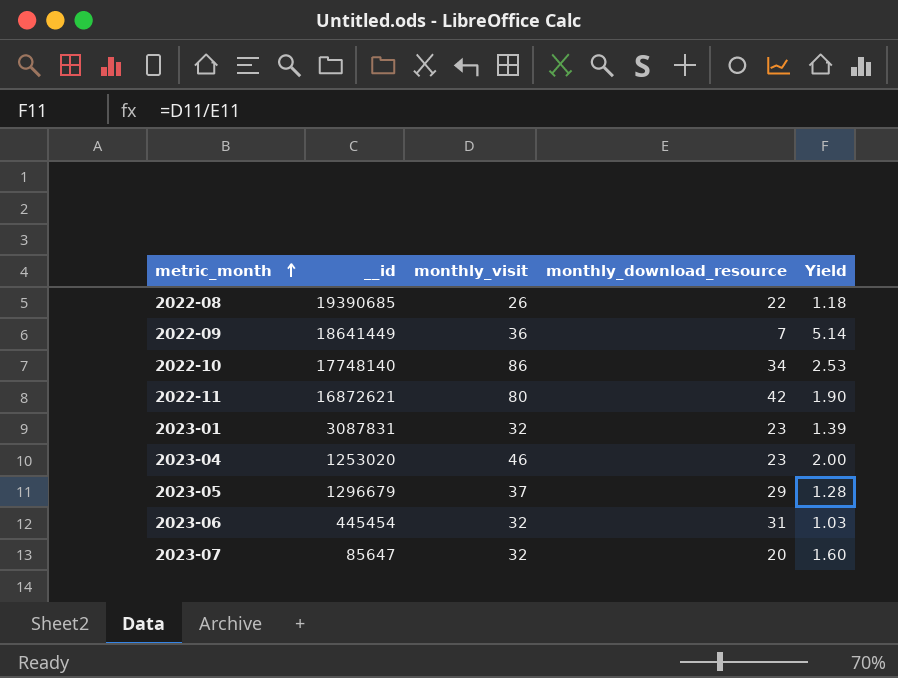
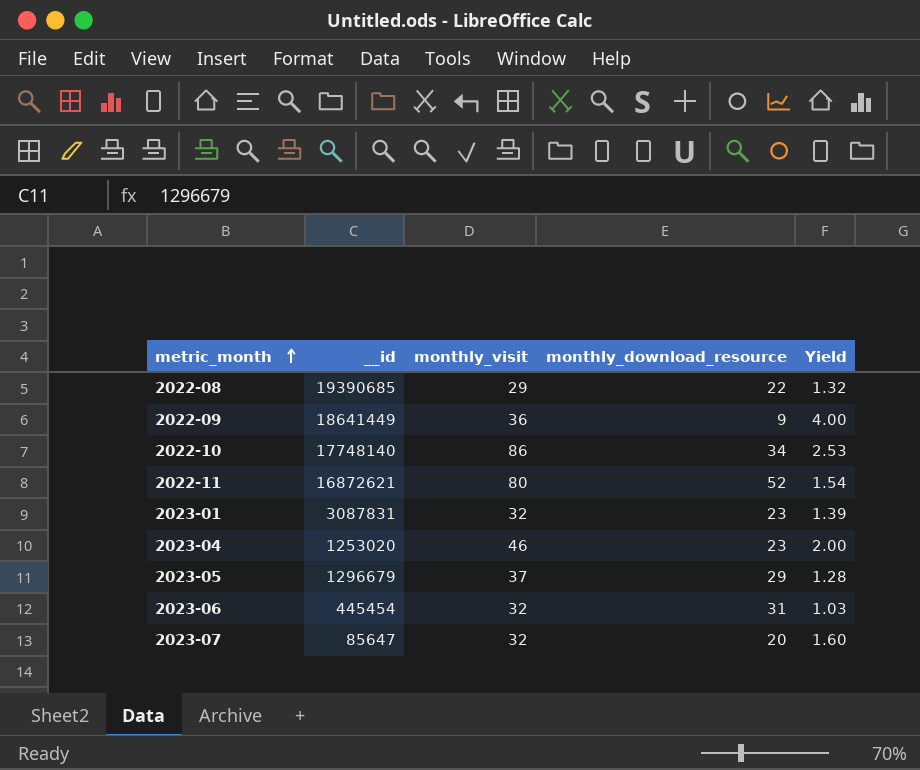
2022-08 | monthly_visit: 26 -> 29
2022-08 | Yield: 1.18 -> 1.32
2022-09 | monthly_download_resource: 7 -> 9
2022-09 | Yield: 5.14 -> 4.00
2022-11 | monthly_download_resource: 42 -> 52
2022-11 | Yield: 1.90 -> 1.54

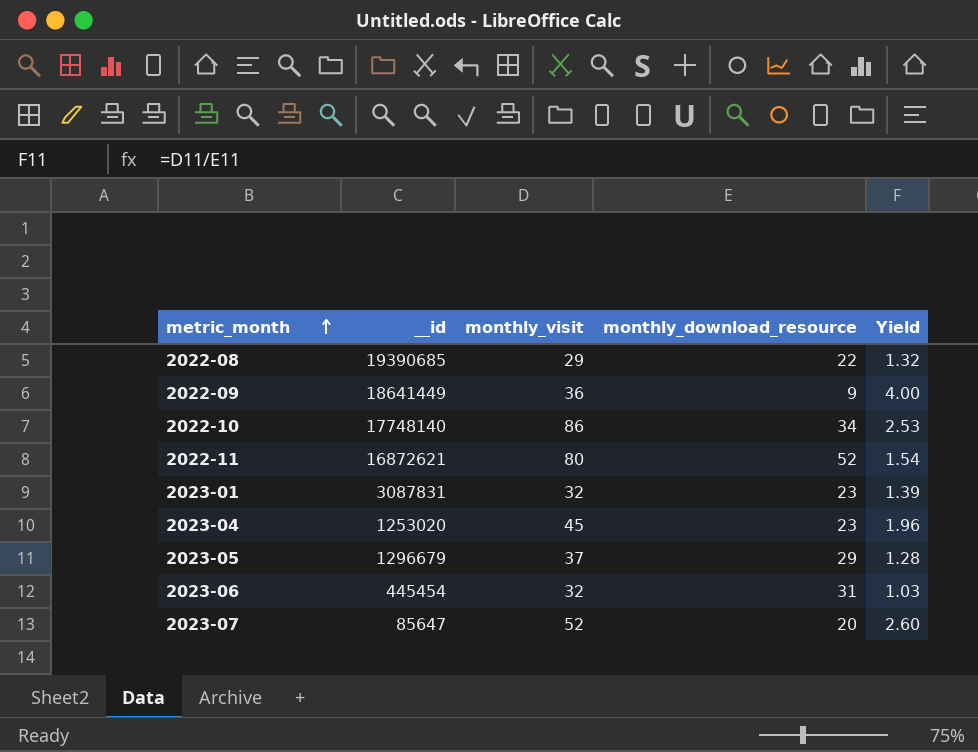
2023-04 | monthly_visit: 46 -> 45
2023-04 | Yield: 2.00 -> 1.96
2023-07 | monthly_visit: 32 -> 52
2023-07 | Yield: 1.60 -> 2.60

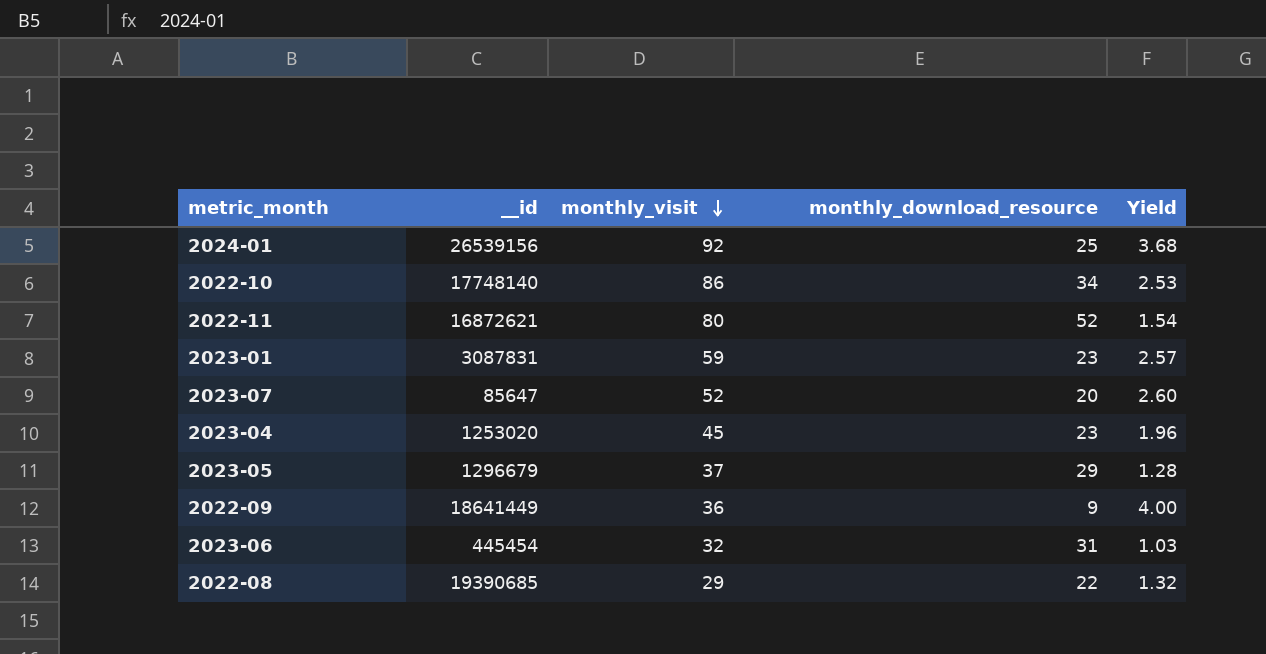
row order: metric_month ascending -> monthly_visit descending
row 2024-01: none -> 26539156 | 92 | 25 | 3.68
2023-01 | monthly_visit: 32 -> 59
2023-01 | Yield: 1.39 -> 2.57

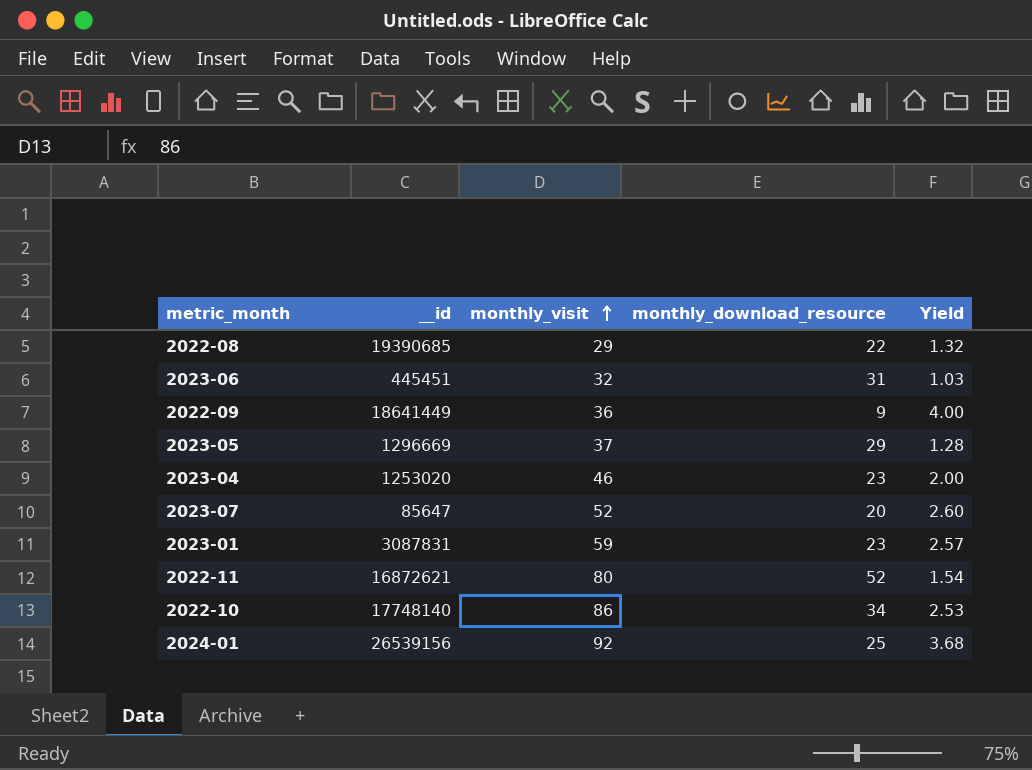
row order: monthly_visit descending -> monthly_visit ascending
2023-06 | __id: 445454 -> 445451
2023-05 | __id: 1296679 -> 1296669
2023-04 | monthly_visit: 45 -> 46
2023-04 | Yield: 1.96 -> 2.00

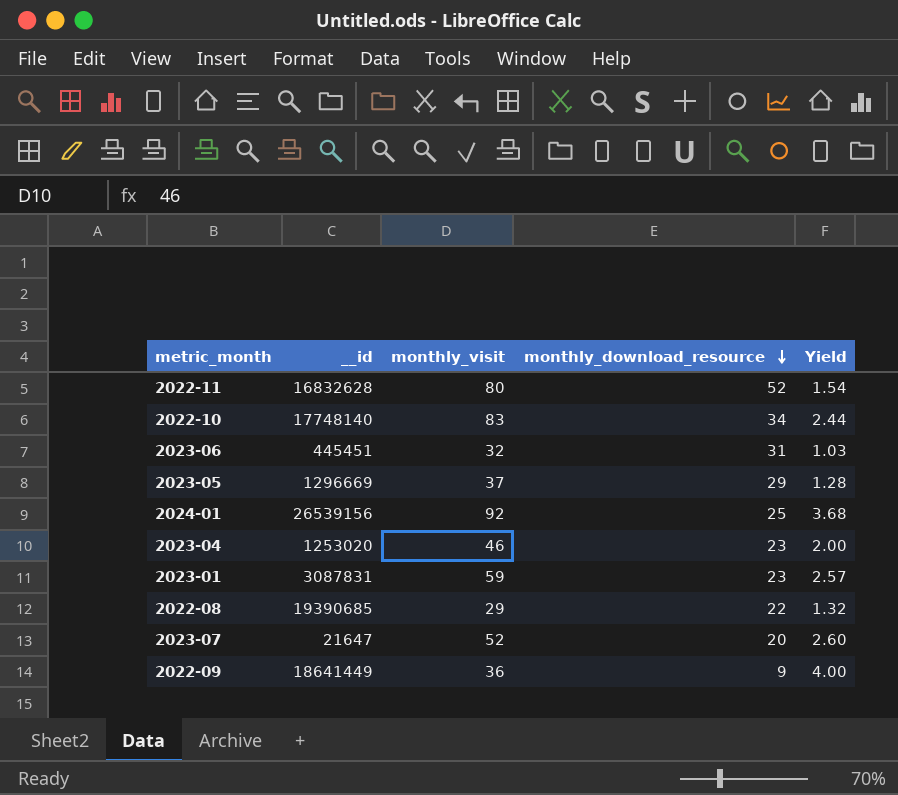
row order: monthly_visit ascending -> monthly_download_resource descending
2022-11 | __id: 16872621 -> 16832628
2022-10 | monthly_visit: 86 -> 83
2022-10 | Yield: 2.53 -> 2.44
2023-07 | __id: 85647 -> 21647

